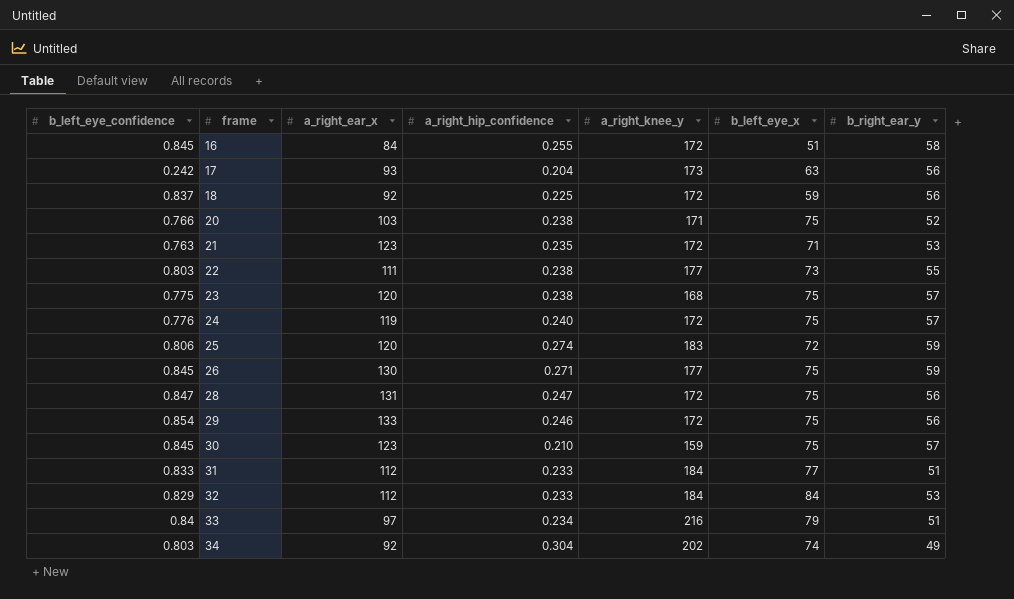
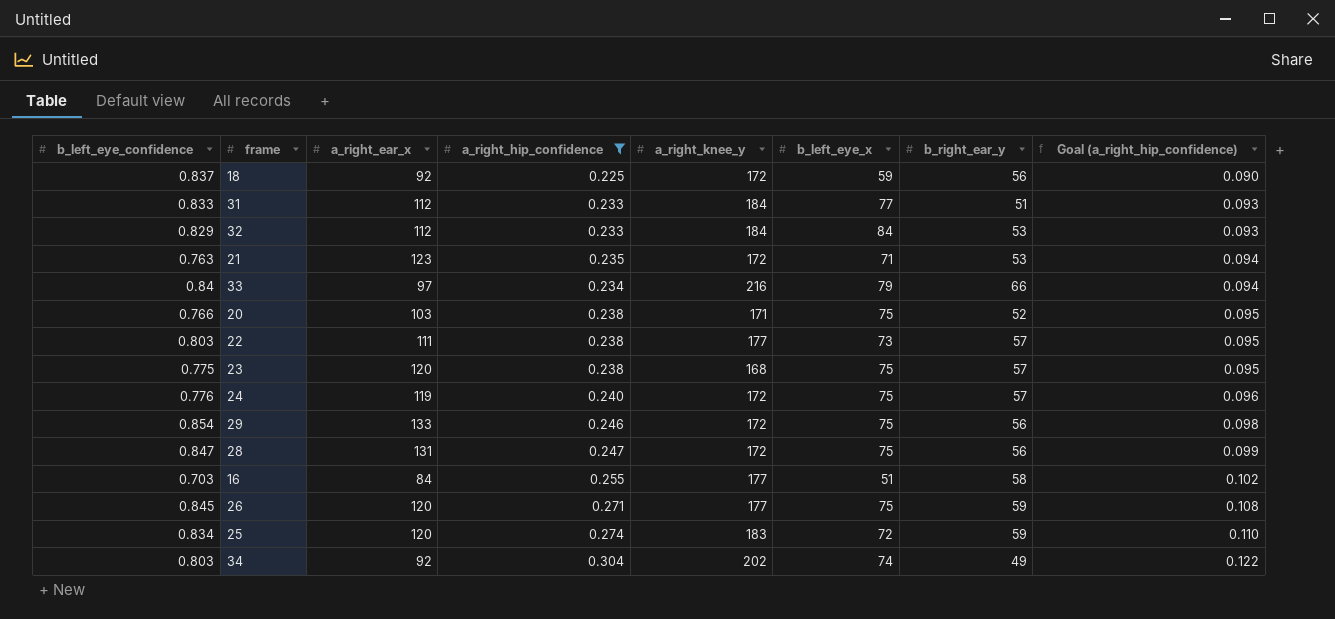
filter: none -> a_right_hip_confidence >= 0.225
row order: frame ascending -> Goal (a_right_hip_confidence) ascending
column Goal (a_right_hip_confidence) | formula: none -> [a_right_hip_confidence] * 0.4
33 | b_right_ear_y: 51 -> 66
22 | b_right_ear_y: 55 -> 57
16 | b_left_eye_confidence: 0.845 -> 0.703
16 | a_right_knee_y: 172 -> 177
26 | a_right_ear_x: 130 -> 120
25 | b_left_eye_confidence: 0.806 -> 0.834

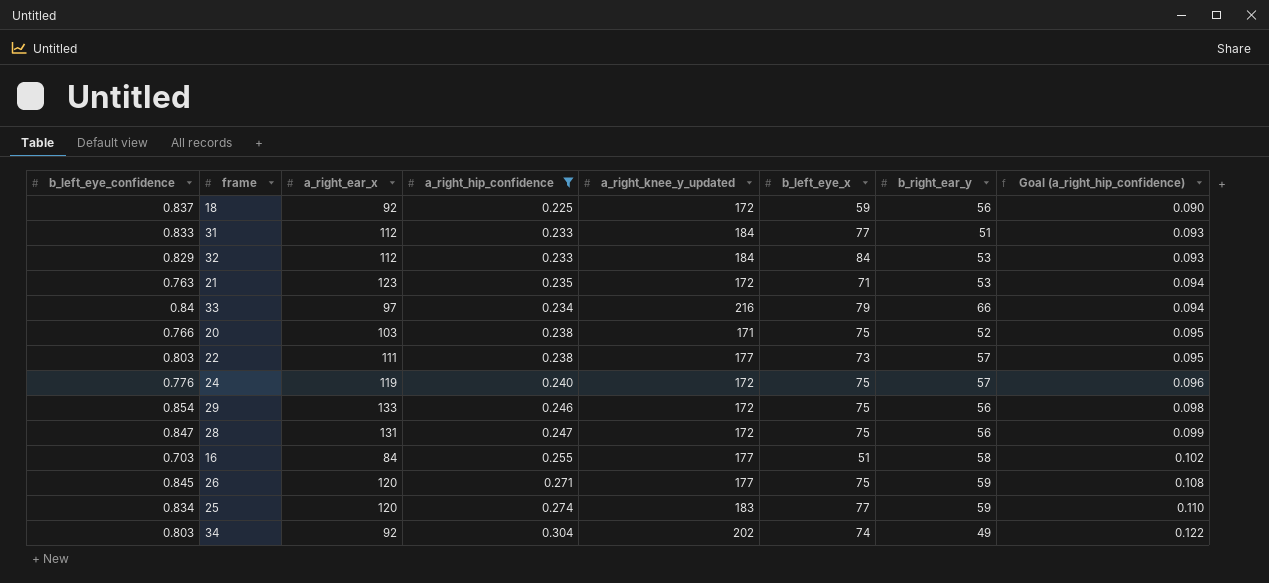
column name: a_right_knee_y -> a_right_knee_y_updated
row 23: 0.775 | 120 | 0.238 | 168 | 75 | 57 | 0.095 -> none
25 | b_left_eye_x: 72 -> 77

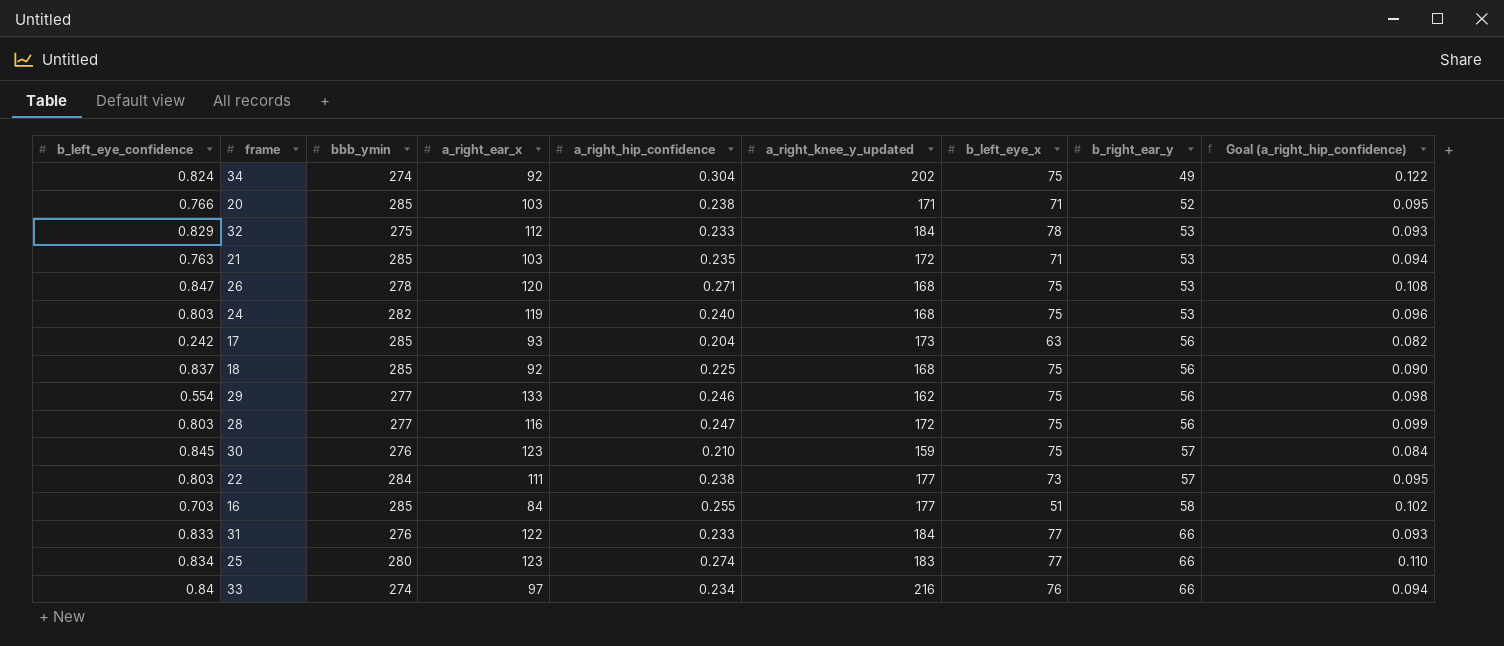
filter: a_right_hip_confidence >= 0.225 -> none
row order: Goal (a_right_hip_confidence) ascending -> b_right_ear_y ascending
column bbb_ymin | position: none -> 3
34 | b_left_eye_confidence: 0.803 -> 0.824
34 | b_left_eye_x: 74 -> 75
20 | b_left_eye_x: 75 -> 71
32 | b_left_eye_x: 84 -> 78
21 | a_right_ear_x: 123 -> 103
26 | b_left_eye_confidence: 0.845 -> 0.847
26 | a_right_knee_y_updated: 177 -> 168
26 | b_right_ear_y: 59 -> 53
24 | b_left_eye_confidence: 0.776 -> 0.803
24 | a_right_knee_y_updated: 172 -> 168
24 | b_right_ear_y: 57 -> 53
18 | a_right_knee_y_updated: 172 -> 168
18 | b_left_eye_x: 59 -> 75
29 | b_left_eye_confidence: 0.854 -> 0.554
29 | a_right_knee_y_updated: 172 -> 162
28 | b_left_eye_confidence: 0.847 -> 0.803
28 | a_right_ear_x: 131 -> 116
31 | a_right_ear_x: 112 -> 122
31 | b_right_ear_y: 51 -> 66
25 | a_right_ear_x: 120 -> 123
25 | b_right_ear_y: 59 -> 66
33 | b_left_eye_x: 79 -> 76

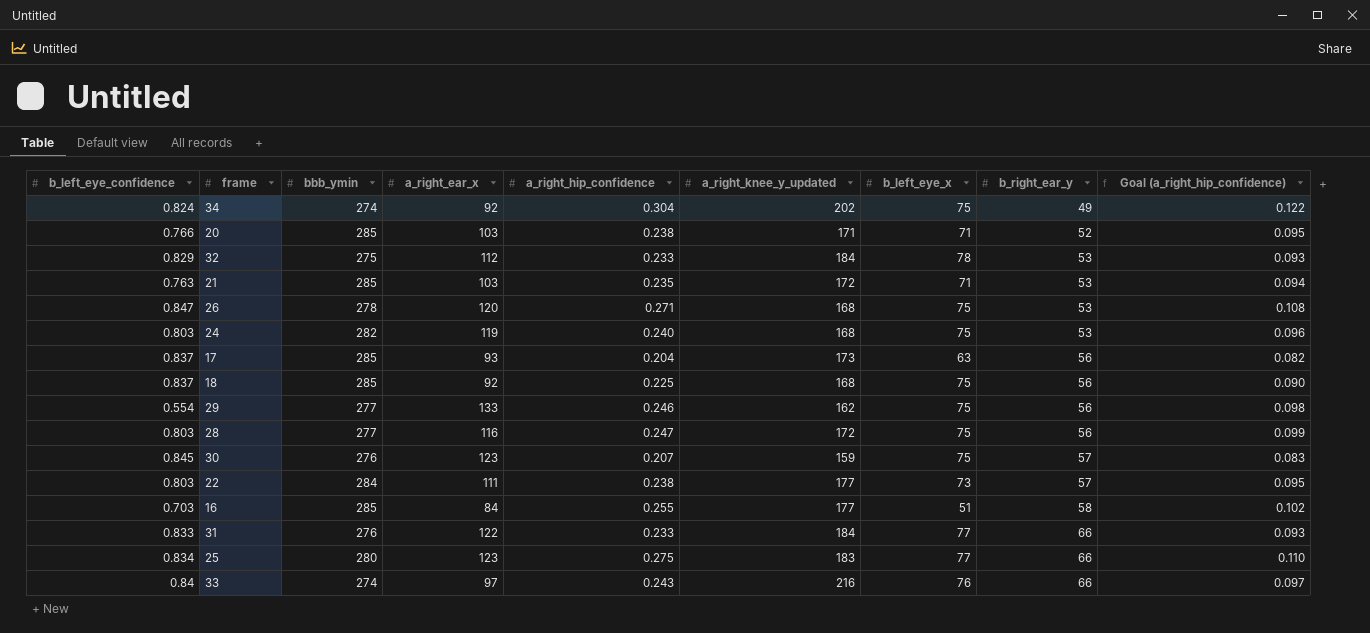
17 | b_left_eye_confidence: 0.242 -> 0.837
30 | a_right_hip_confidence: 0.210 -> 0.207
30 | Goal (a_right_hip_confidence): 0.084 -> 0.083
25 | a_right_hip_confidence: 0.274 -> 0.275
33 | a_right_hip_confidence: 0.234 -> 0.243
33 | Goal (a_right_hip_confidence): 0.094 -> 0.097

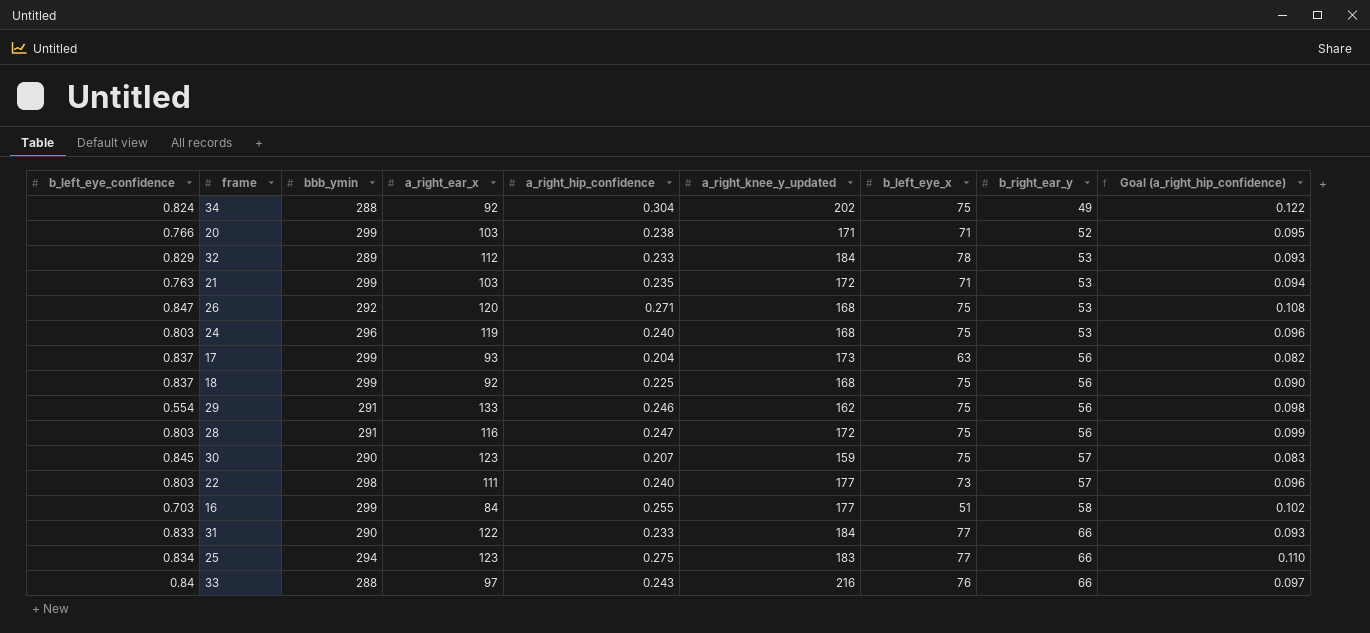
34 | bbb_ymin: 274 -> 288
20 | bbb_ymin: 285 -> 299
32 | bbb_ymin: 275 -> 289
21 | bbb_ymin: 285 -> 299
26 | bbb_ymin: 278 -> 292
24 | bbb_ymin: 282 -> 296
17 | bbb_ymin: 285 -> 299
18 | bbb_ymin: 285 -> 299
29 | bbb_ymin: 277 -> 291
28 | bbb_ymin: 277 -> 291
30 | bbb_ymin: 276 -> 290
22 | bbb_ymin: 284 -> 298
22 | a_right_hip_confidence: 0.238 -> 0.240
22 | Goal (a_right_hip_confidence): 0.095 -> 0.096
16 | bbb_ymin: 285 -> 299
31 | bbb_ymin: 276 -> 290
25 | bbb_ymin: 280 -> 294
33 | bbb_ymin: 274 -> 288

